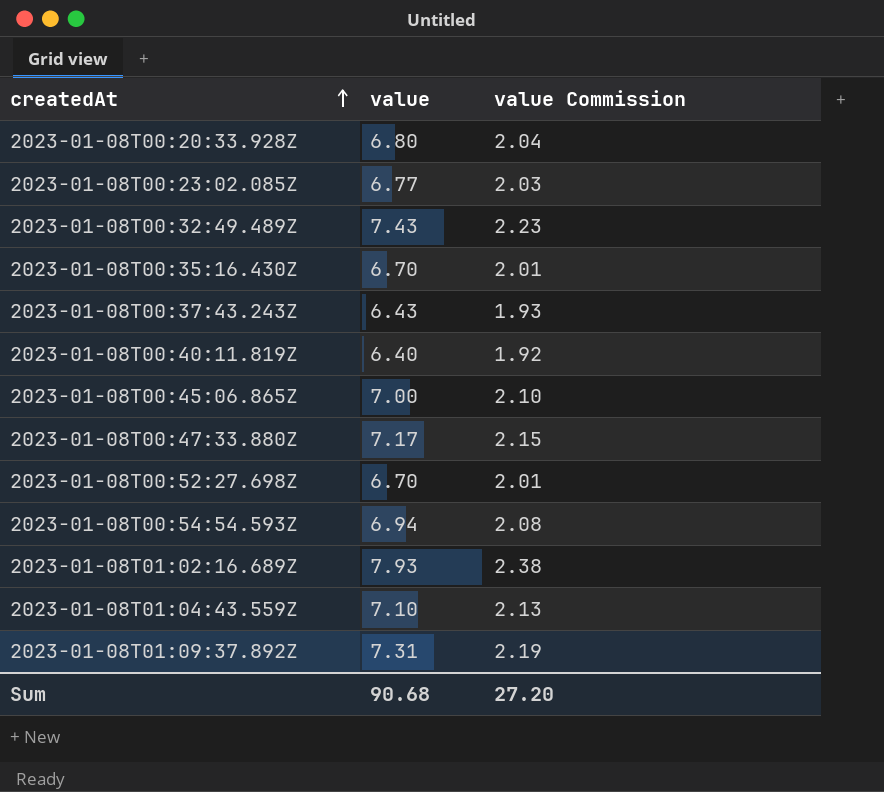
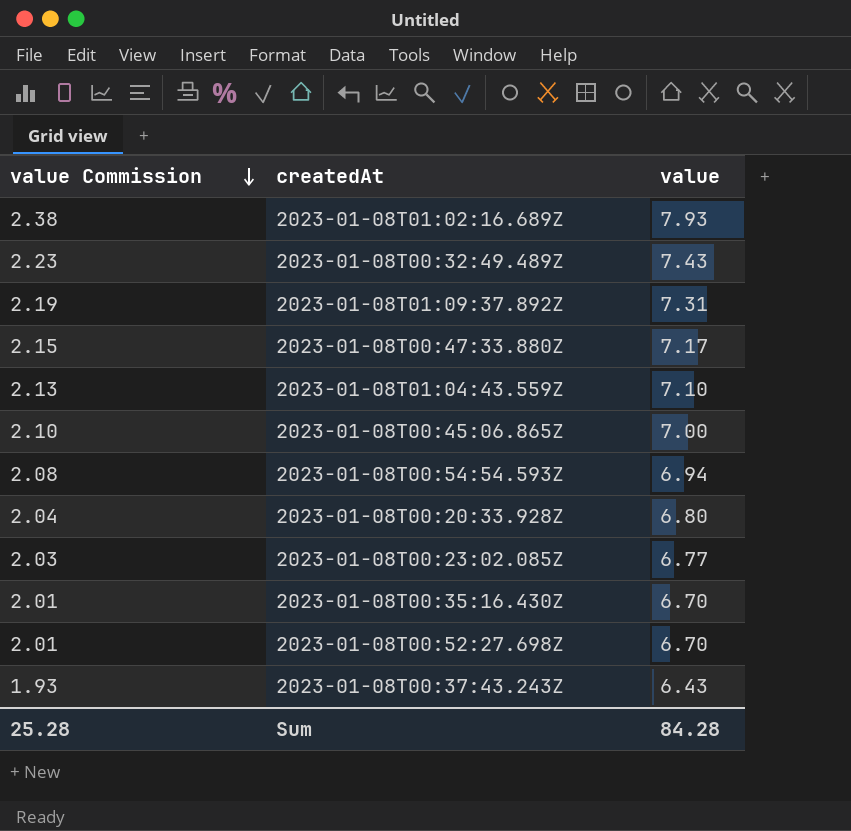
row order: createdAt ascending -> value Commission descending
column value Commission | position: 3 -> 1
row 2023-01-08T00:40:11.819Z: 6.40 | 1.92 -> none
Sum | value Commission: 27.20 -> 25.28
Sum | value: 90.68 -> 84.28

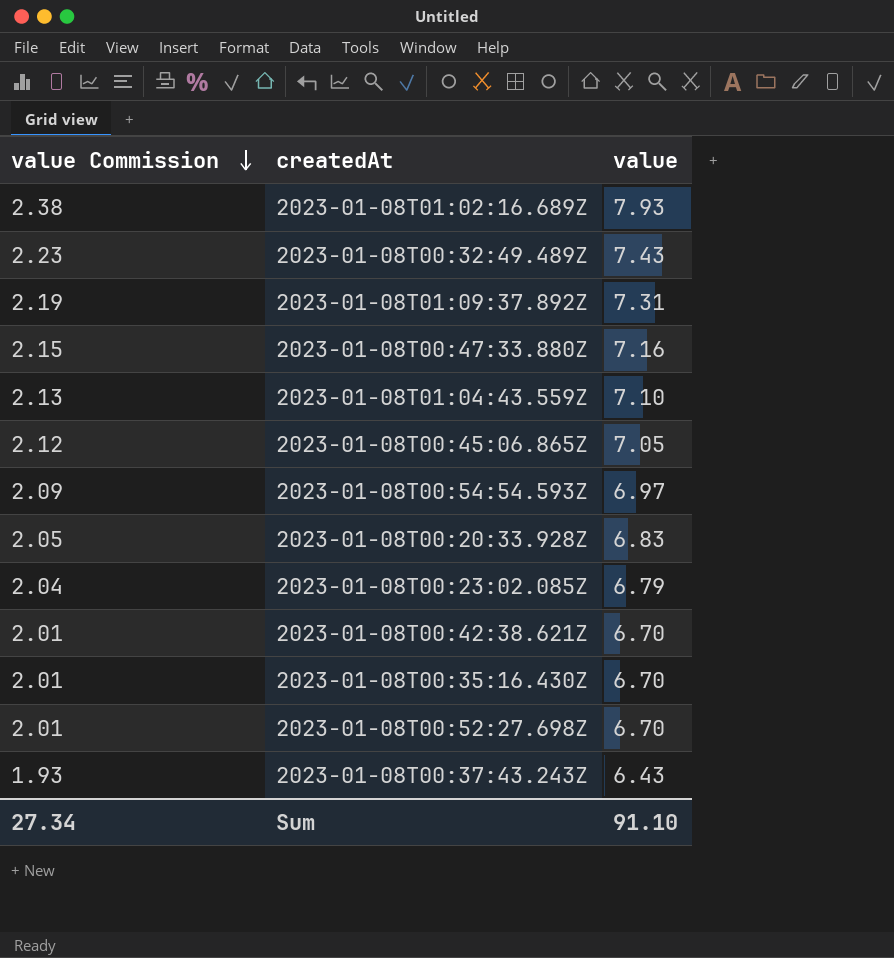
2023-01-08T00:47:33.880Z | value: 7.17 -> 7.16
2023-01-08T00:45:06.865Z | value Commission: 2.10 -> 2.12
2023-01-08T00:45:06.865Z | value: 7.00 -> 7.05
2023-01-08T00:54:54.593Z | value Commission: 2.08 -> 2.09
2023-01-08T00:54:54.593Z | value: 6.94 -> 6.97
2023-01-08T00:20:33.928Z | value Commission: 2.04 -> 2.05
2023-01-08T00:20:33.928Z | value: 6.80 -> 6.83
2023-01-08T00:23:02.085Z | value Commission: 2.03 -> 2.04
2023-01-08T00:23:02.085Z | value: 6.77 -> 6.79
row 2023-01-08T00:42:38.621Z: none -> 2.01 | 6.70
Sum | value Commission: 25.28 -> 27.34
Sum | value: 84.28 -> 91.10

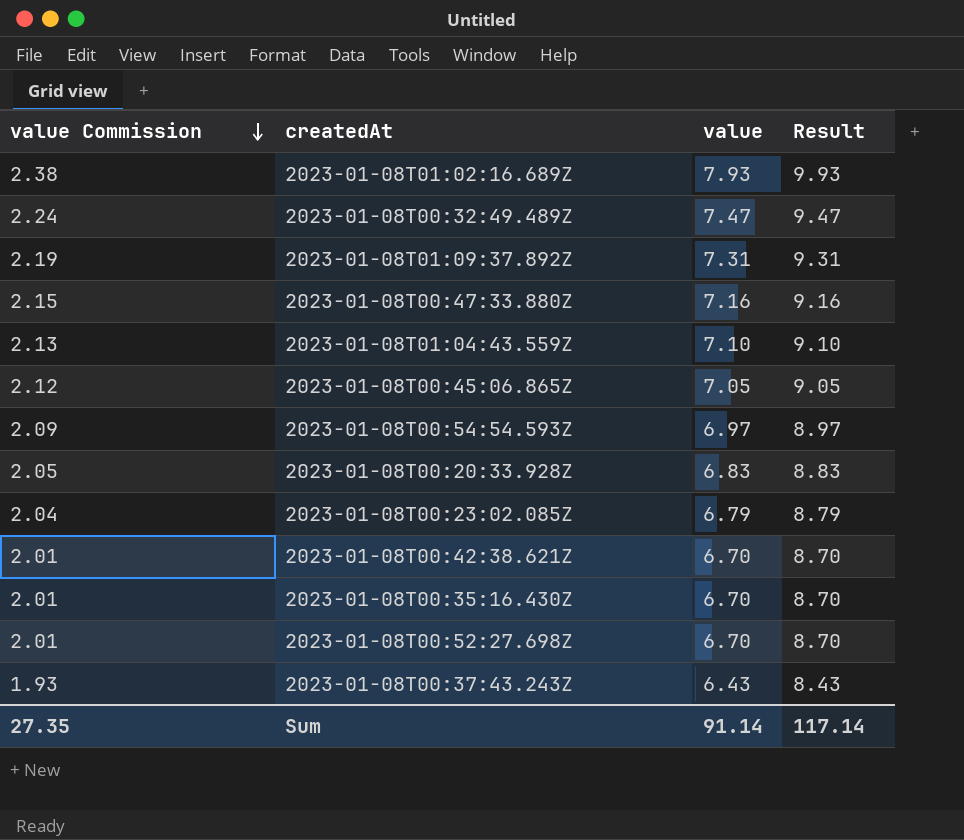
column Result | formula: none -> [value] + 2
2023-01-08T00:32:49.489Z | value Commission: 2.23 -> 2.24
2023-01-08T00:32:49.489Z | value: 7.43 -> 7.47
Sum | value Commission: 27.34 -> 27.35
Sum | value: 91.10 -> 91.14

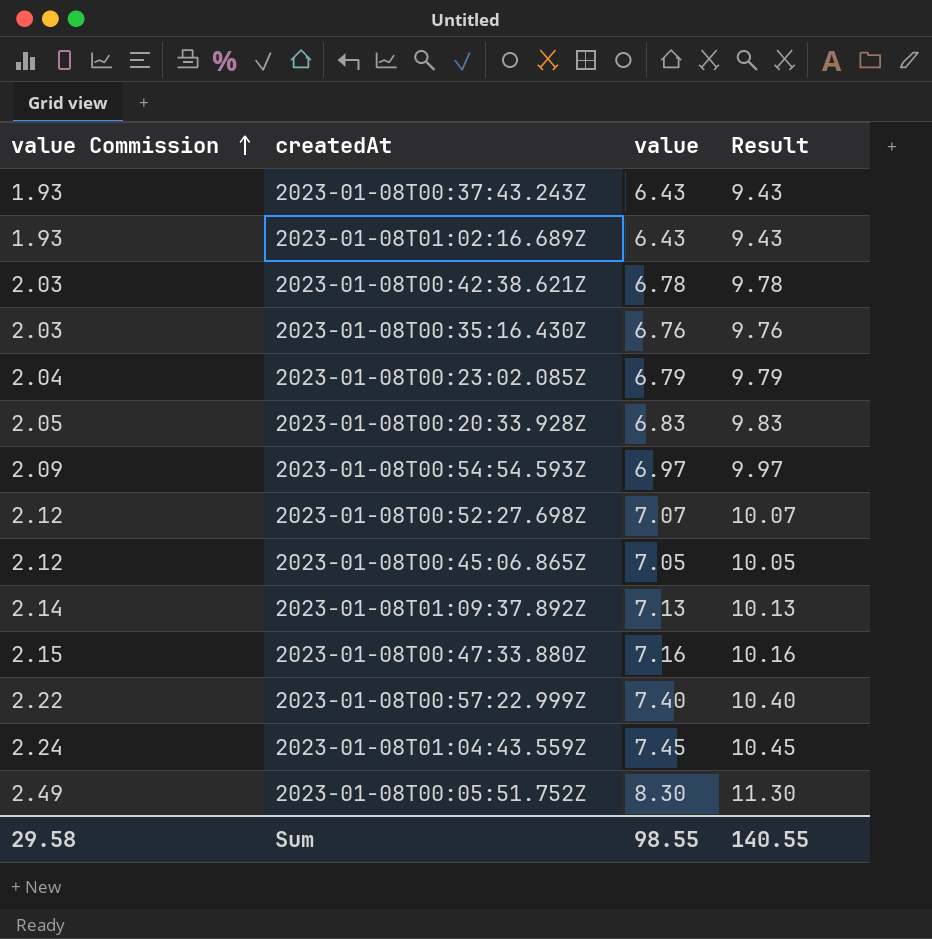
row order: value Commission descending -> value Commission ascending
column Result | formula: [value] + 2 -> [value] + 3
row 2023-01-08T00:32:49.489Z: 2.24 | 7.47 | 9.47 -> none
2023-01-08T01:02:16.689Z | value Commission: 2.38 -> 1.93
2023-01-08T01:02:16.689Z | value: 7.93 -> 6.43
2023-01-08T00:42:38.621Z | value Commission: 2.01 -> 2.03
2023-01-08T00:42:38.621Z | value: 6.70 -> 6.78
2023-01-08T00:35:16.430Z | value Commission: 2.01 -> 2.03
2023-01-08T00:35:16.430Z | value: 6.70 -> 6.76
2023-01-08T00:52:27.698Z | value Commission: 2.01 -> 2.12
2023-01-08T00:52:27.698Z | value: 6.70 -> 7.07
2023-01-08T01:09:37.892Z | value Commission: 2.19 -> 2.14
2023-01-08T01:09:37.892Z | value: 7.31 -> 7.13
row 2023-01-08T00:57:22.999Z: none -> 2.22 | 7.40 | 10.40
2023-01-08T01:04:43.559Z | value Commission: 2.13 -> 2.24
2023-01-08T01:04:43.559Z | value: 7.10 -> 7.45
row 2023-01-08T00:05:51.752Z: none -> 2.49 | 8.30 | 11.30
Sum | value Commission: 27.35 -> 29.58
Sum | value: 91.14 -> 98.55
Sum | Result: 117.14 -> 140.55

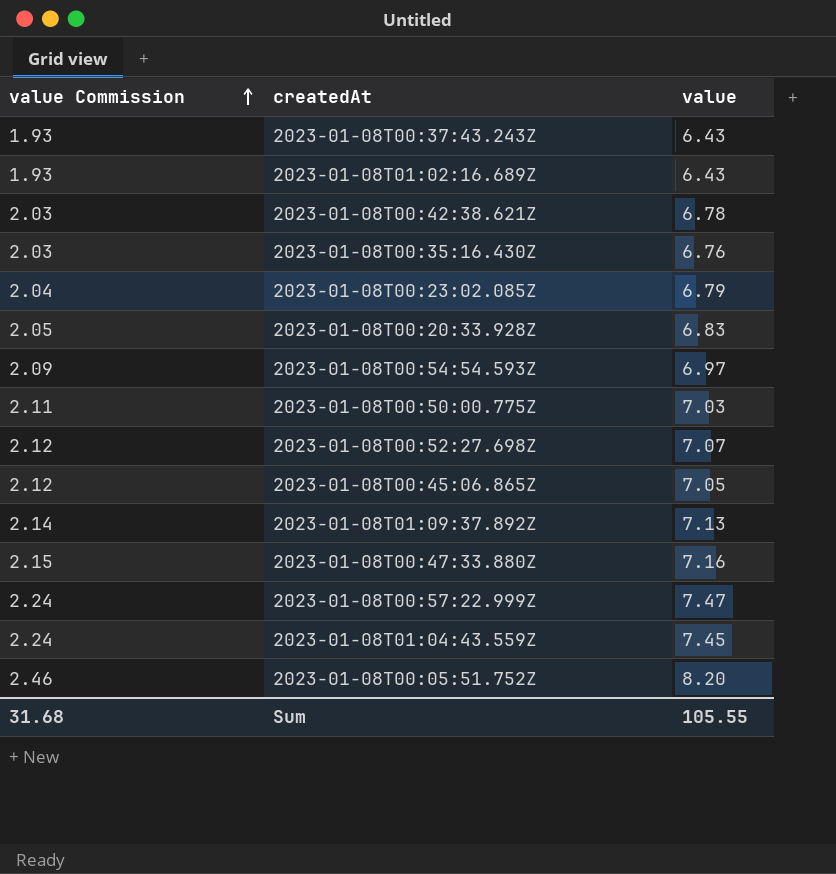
column Result | formula: [value] + 3 -> none
row 2023-01-08T00:50:00.775Z: none -> 2.11 | 7.03
2023-01-08T00:57:22.999Z | value Commission: 2.22 -> 2.24
2023-01-08T00:57:22.999Z | value: 7.40 -> 7.47
2023-01-08T00:05:51.752Z | value Commission: 2.49 -> 2.46
2023-01-08T00:05:51.752Z | value: 8.30 -> 8.20
Sum | value Commission: 29.58 -> 31.68
Sum | value: 98.55 -> 105.55

